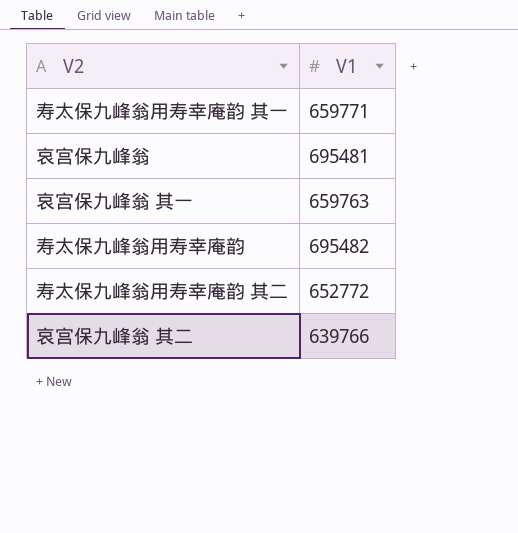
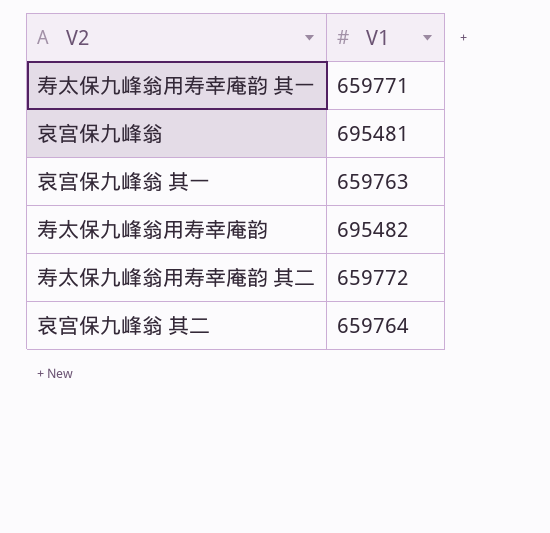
寿太保九峰翁用寿幸庵韵 其二 | V1: 652772 -> 659772
哀宫保九峰翁 其二 | V1: 639766 -> 659764

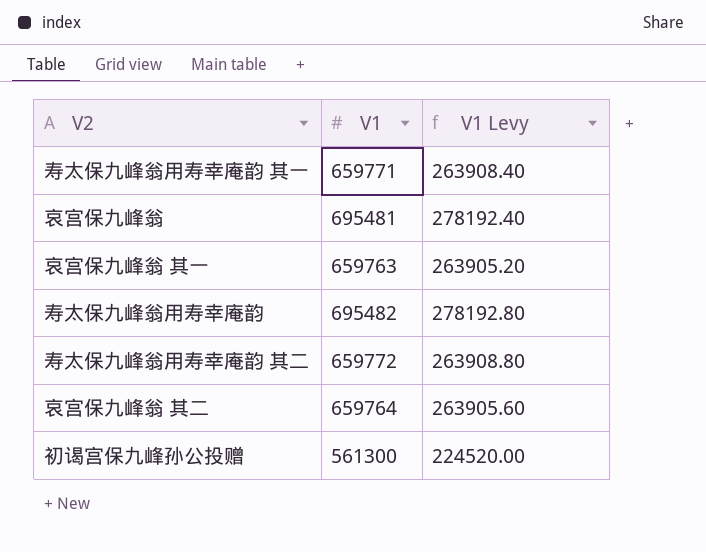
column V1 Levy | formula: none -> [V1] * 0.4
row 初谒宫保九峰孙公投赠: none -> 561300 | 224520.00

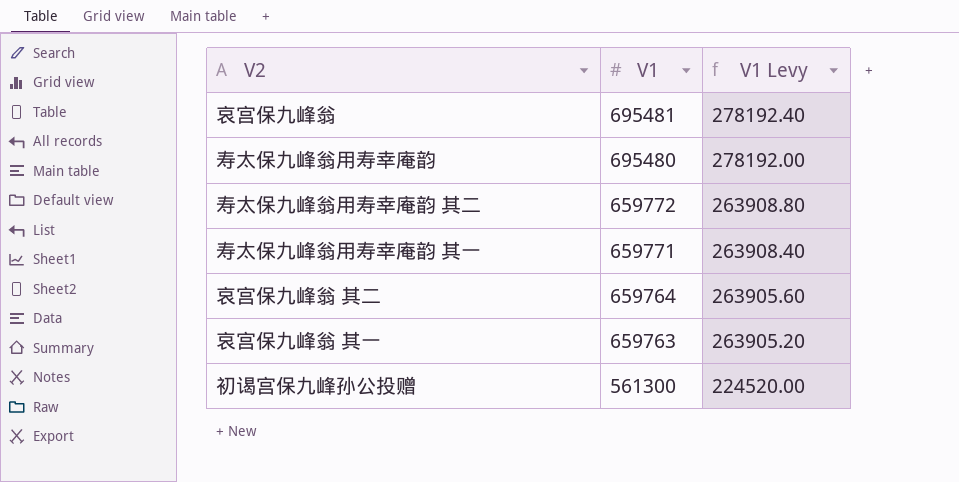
row order: none -> V1 descending
寿太保九峰翁用寿幸庵韵 | V1: 695482 -> 695480
寿太保九峰翁用寿幸庵韵 | V1 Levy: 278192.80 -> 278192.00

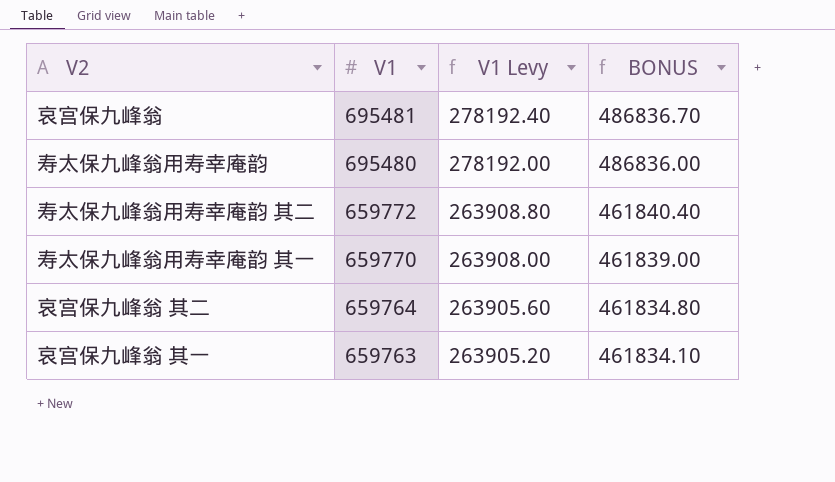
column BONUS | formula: none -> [V1] * 0.7
row 初谒宫保九峰孙公投赠: 561300 | 224520.00 -> none
寿太保九峰翁用寿幸庵韵 其一 | V1: 659771 -> 659770
寿太保九峰翁用寿幸庵韵 其一 | V1 Levy: 263908.40 -> 263908.00

